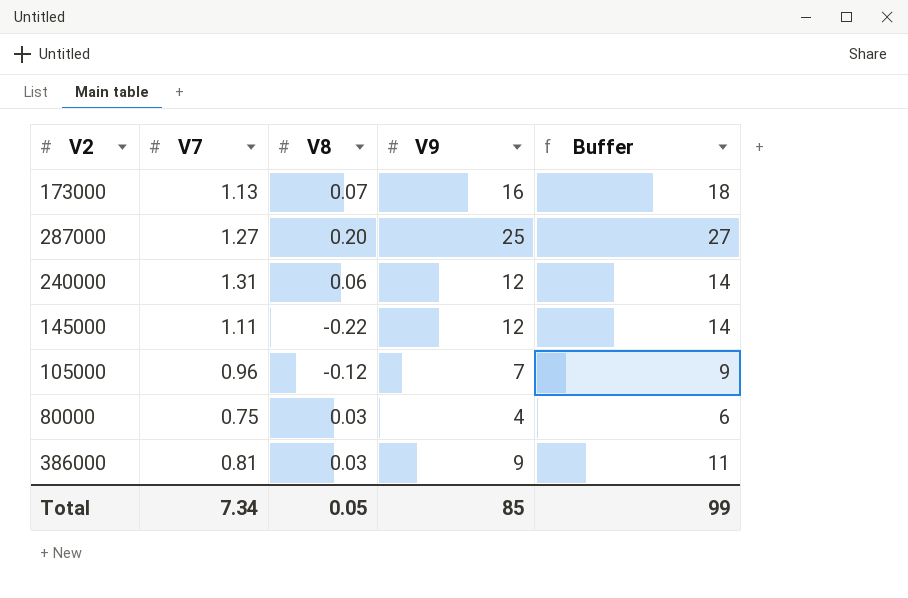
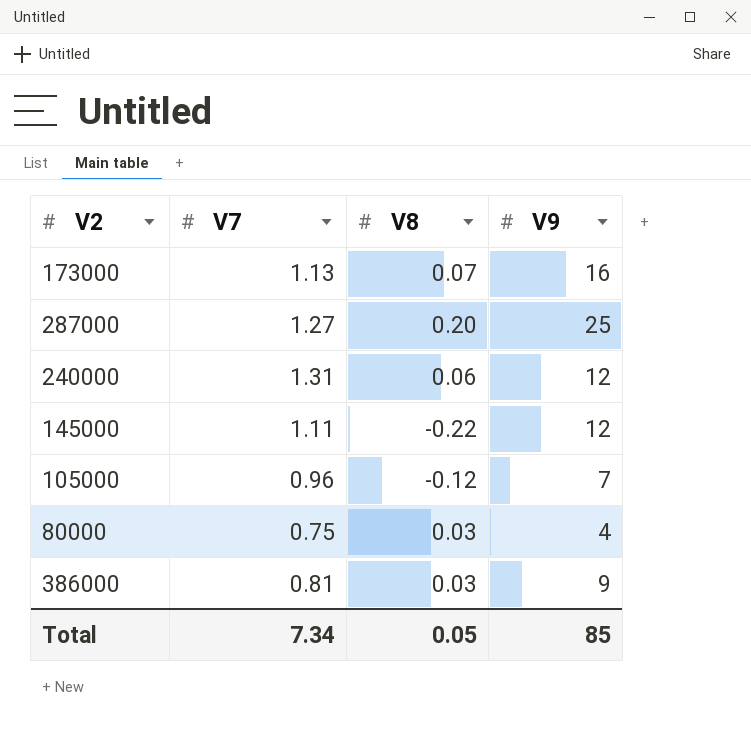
column Buffer | formula: [V9] + 2 -> none

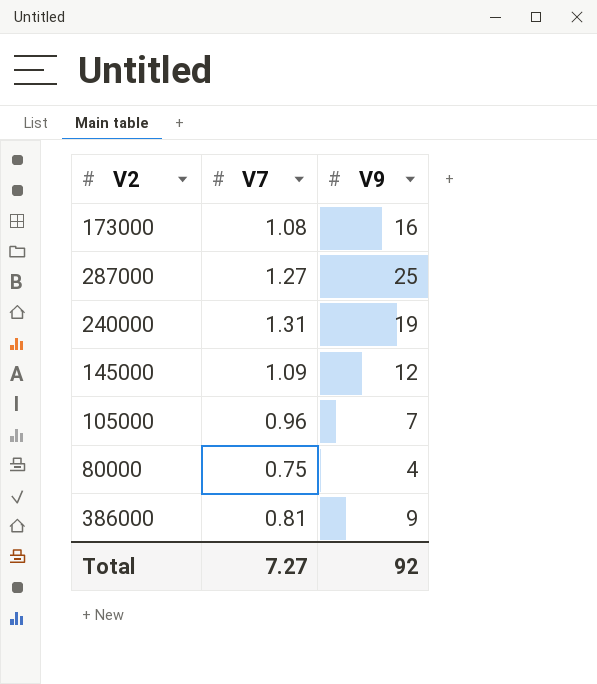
column V8 | position: 3 -> none
173000 | V7: 1.13 -> 1.08
240000 | V9: 12 -> 19
145000 | V7: 1.11 -> 1.09
Total | V7: 7.34 -> 7.27
Total | V9: 85 -> 92

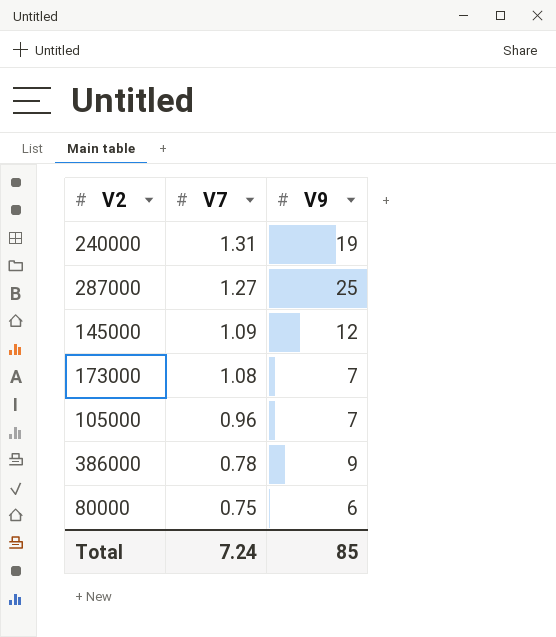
row order: none -> V7 descending
173000 | V9: 16 -> 7
386000 | V7: 0.81 -> 0.78
80000 | V9: 4 -> 6
Total | V7: 7.27 -> 7.24
Total | V9: 92 -> 85

